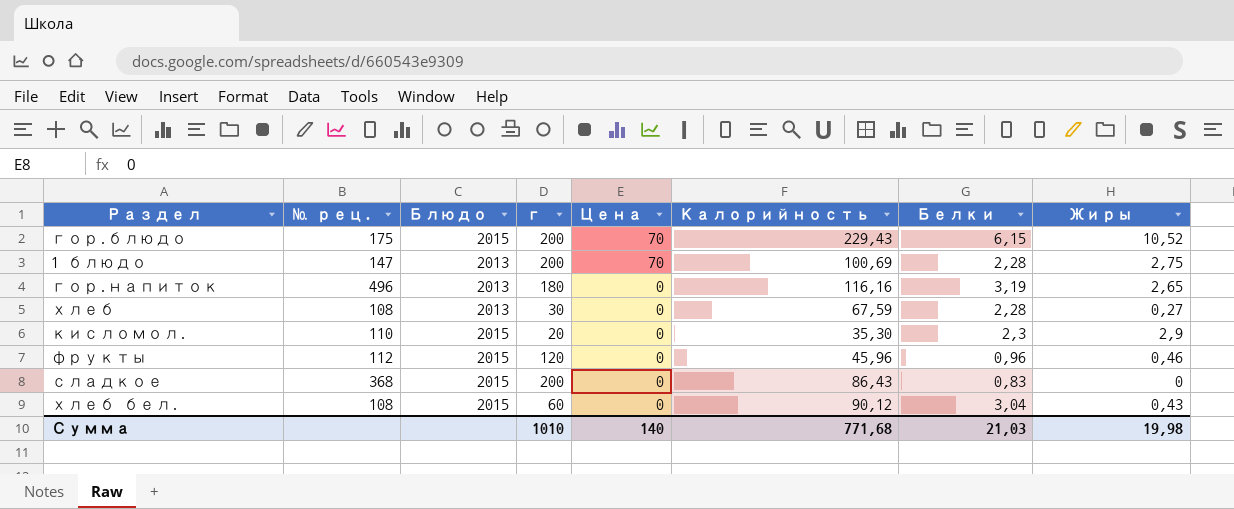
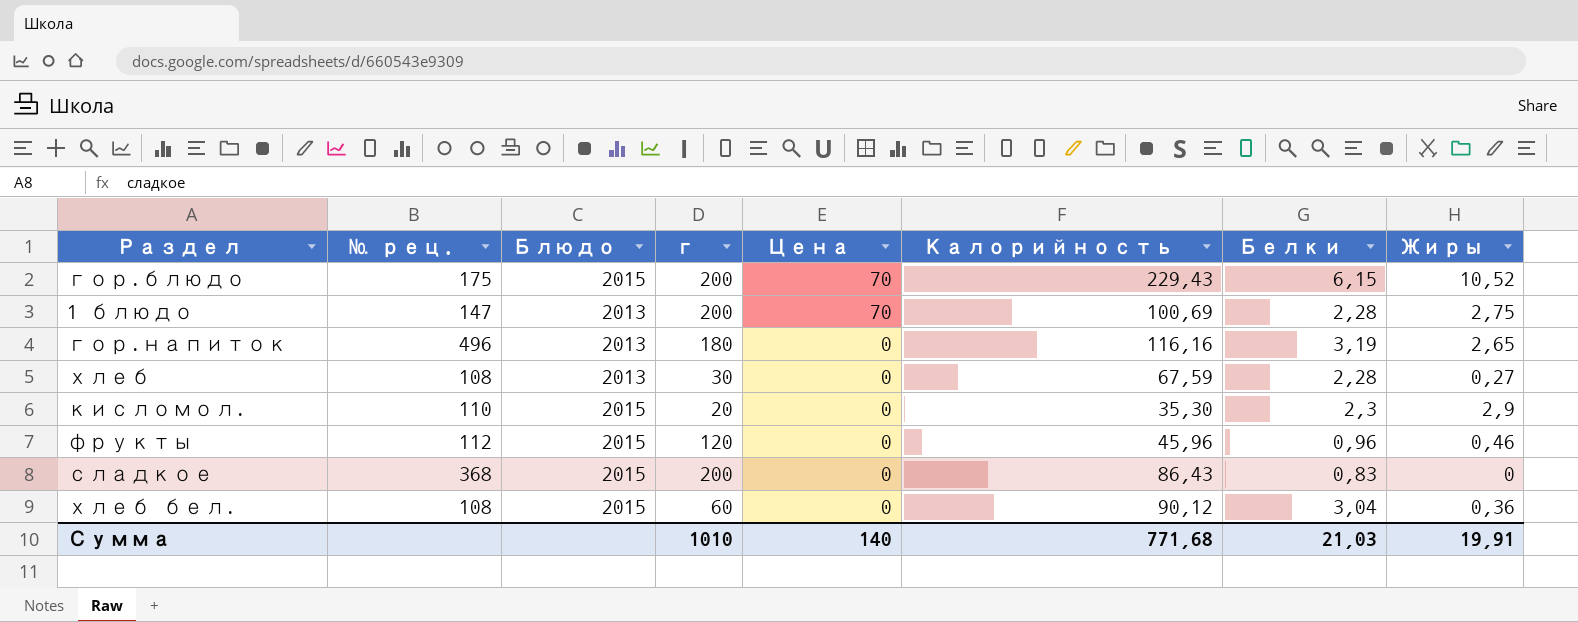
хлеб бел. | Жиры: 0,43 -> 0,36
Сумма | Жиры: 19,98 -> 19,91

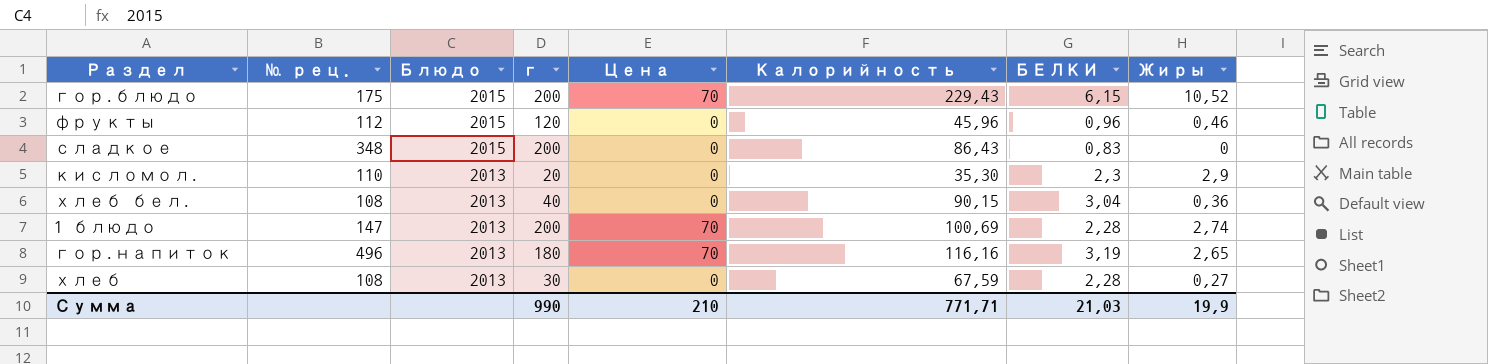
row order: Цена descending -> Блюдо descending
column name: Белки -> БЕЛКИ
сладкое | № рец.: 368 -> 348
кисломол. | Блюдо: 2015 -> 2013
хлеб бел. | Блюдо: 2015 -> 2013
хлеб бел. | г: 60 -> 40
хлеб бел. | Калорийность: 90,12 -> 90,15
1 блюдо | Жиры: 2,75 -> 2,74
гор.напиток | Цена: 0 -> 70
Сумма | г: 1010 -> 990
Сумма | Цена: 140 -> 210
Сумма | Калорийность: 771,68 -> 771,71
Сумма | Жиры: 19,91 -> 19,9

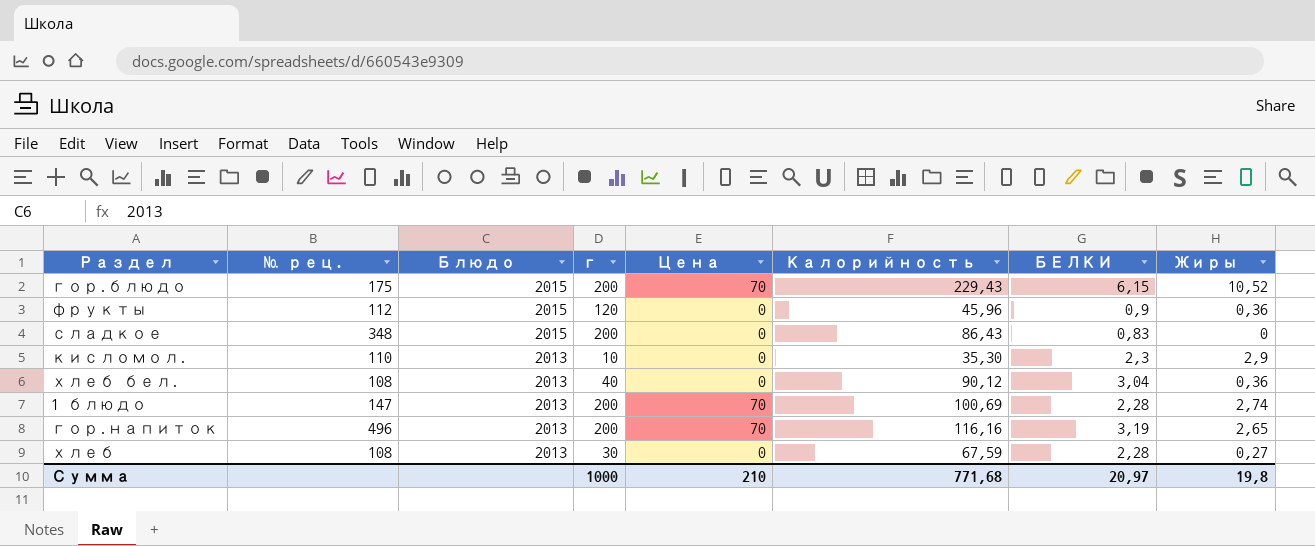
фрукты | БЕЛКИ: 0,96 -> 0,9
фрукты | Жиры: 0,46 -> 0,36
кисломол. | г: 20 -> 10
хлеб бел. | Калорийность: 90,15 -> 90,12
гор.напиток | г: 180 -> 200
Сумма | г: 990 -> 1000
Сумма | Калорийность: 771,71 -> 771,68
Сумма | БЕЛКИ: 21,03 -> 20,97
Сумма | Жиры: 19,9 -> 19,8

